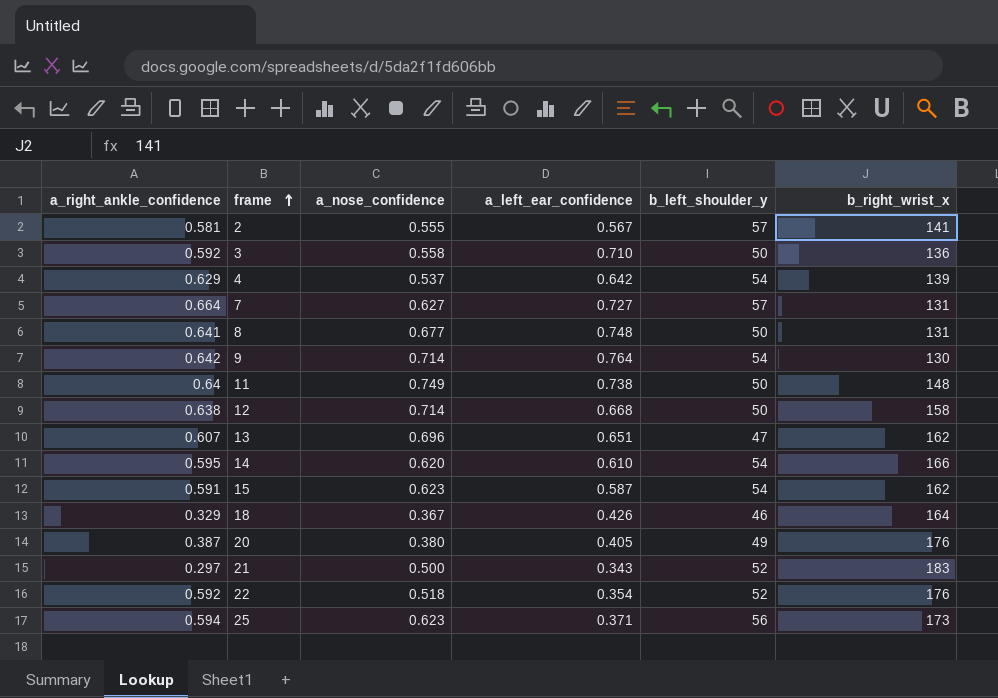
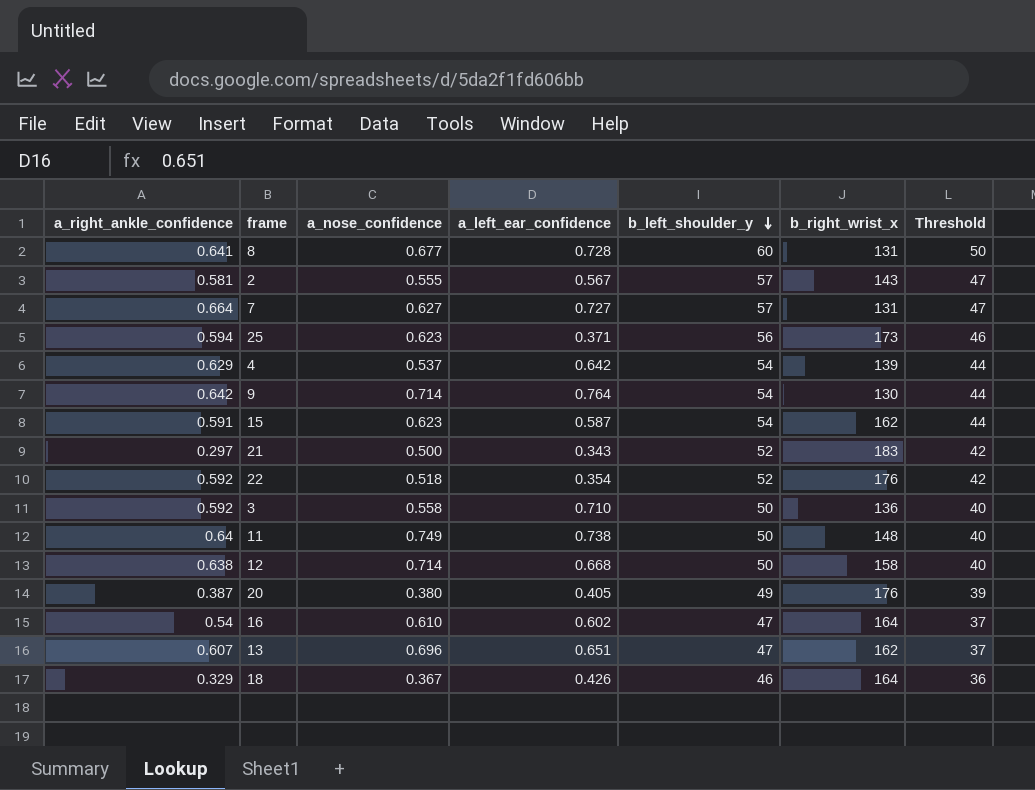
row order: frame ascending -> b_left_shoulder_y descending
column Threshold | formula: none -> [b_left_shoulder_y] - 10
row 14: 0.595 | 0.620 | 0.610 | 54 | 166 -> none
8 | a_left_ear_confidence: 0.748 -> 0.728
8 | b_left_shoulder_y: 50 -> 60
2 | b_right_wrist_x: 141 -> 143
row 16: none -> 0.54 | 0.610 | 0.602 | 47 | 164 | 37

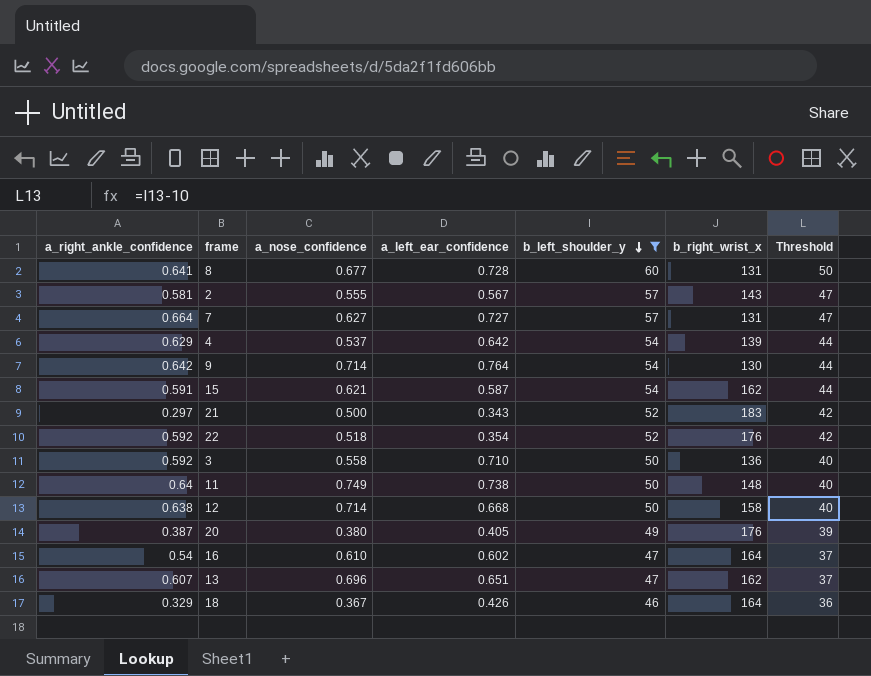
filter: none -> b_left_shoulder_y != 56
15 | a_nose_confidence: 0.623 -> 0.621

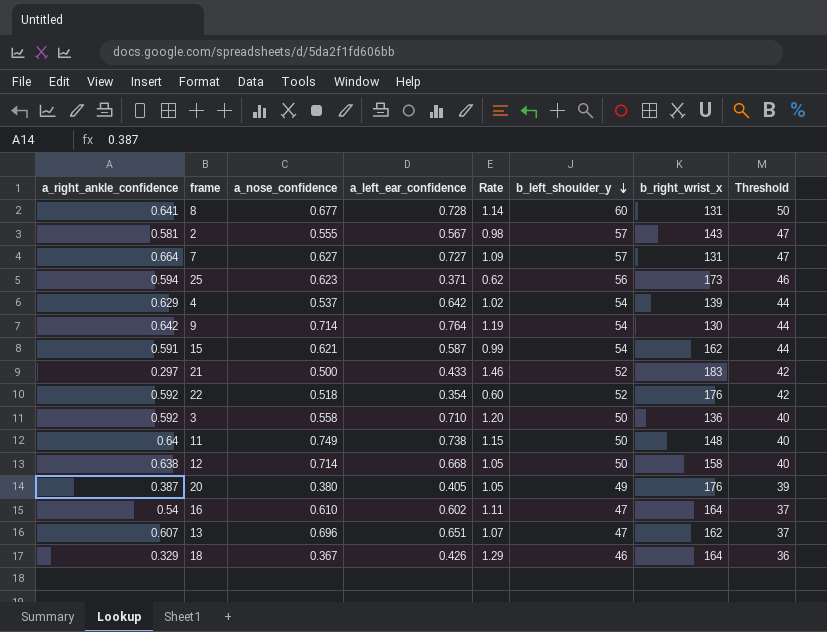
filter: b_left_shoulder_y != 56 -> none
column Rate | formula: none -> [a_left_ear_confidence] / [a_right_ankle_confidence]
21 | a_left_ear_confidence: 0.343 -> 0.433

